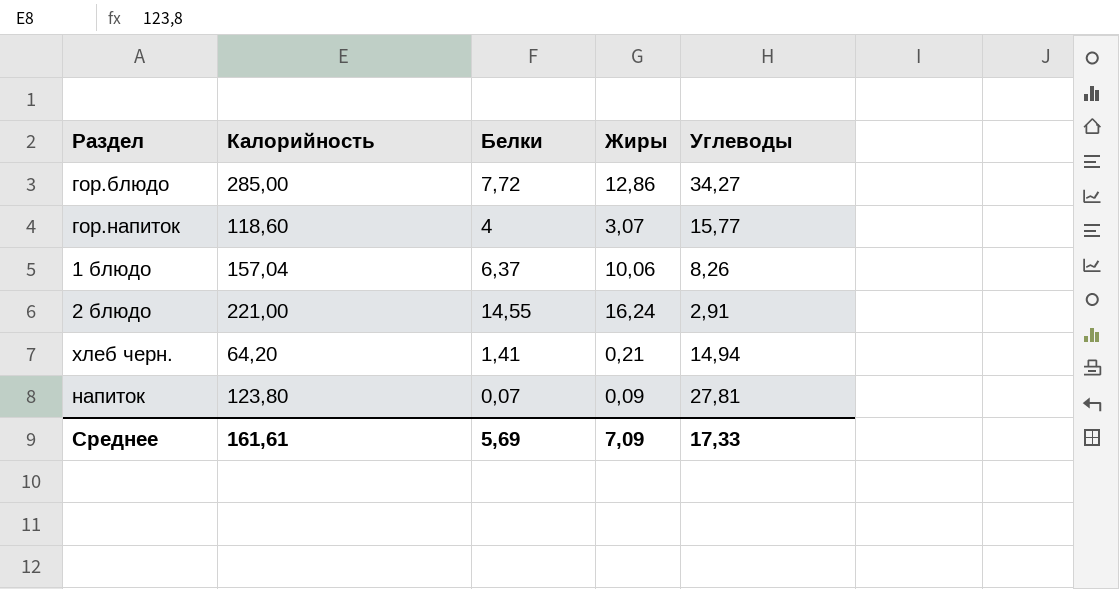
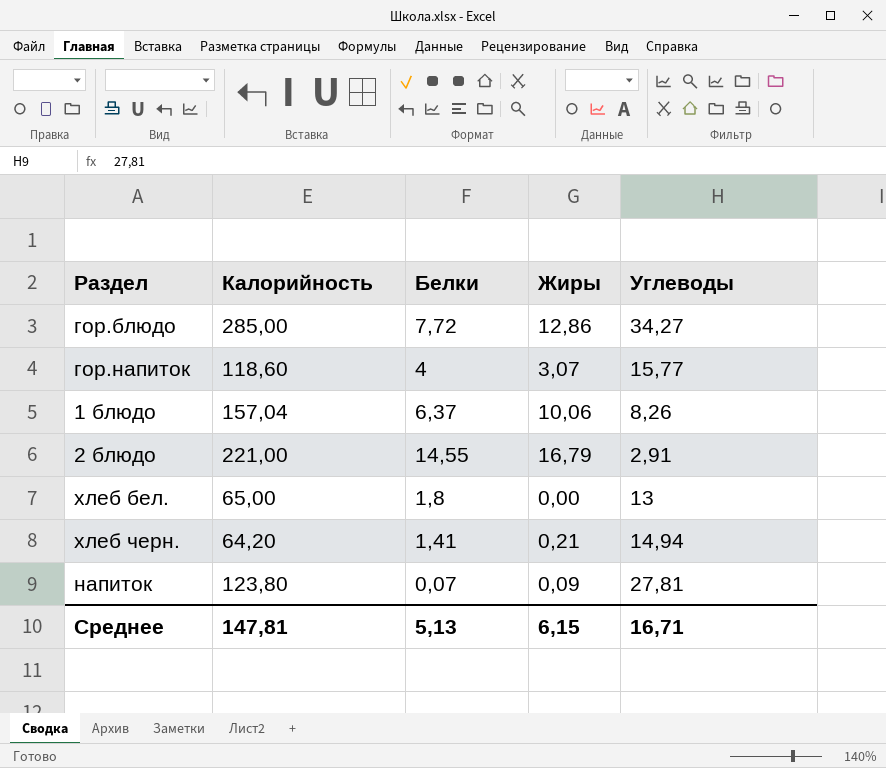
2 блюдо | Жиры: 16,24 -> 16,79
row хлеб бел.: none -> 65,00 | 1,8 | 0,00 | 13
Среднее | Калорийность: 161,61 -> 147,81
Среднее | Белки: 5,69 -> 5,13
Среднее | Жиры: 7,09 -> 6,15
Среднее | Углеводы: 17,33 -> 16,71

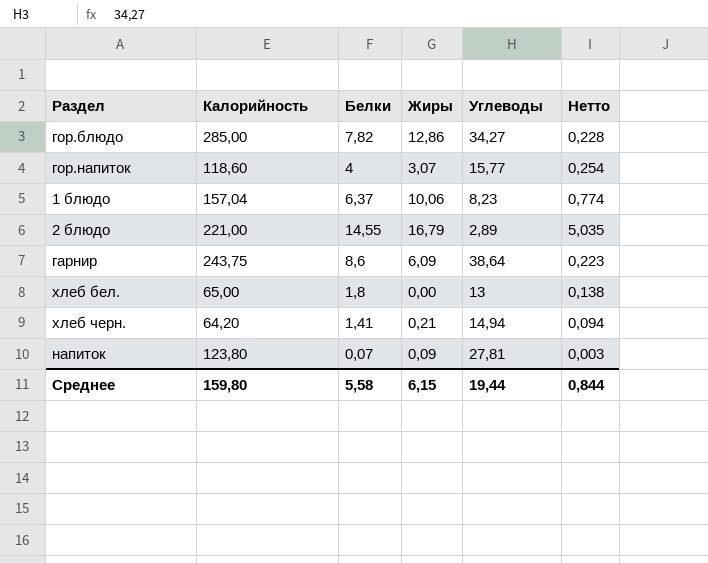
column Нетто | formula: none -> [Белки] / [Углеводы]
гор.блюдо | Белки: 7,72 -> 7,82
1 блюдо | Углеводы: 8,26 -> 8,23
2 блюдо | Углеводы: 2,91 -> 2,89
row гарнир: none -> 243,75 | 8,6 | 6,09 | 38,64 | 0,223
Среднее | Калорийность: 147,81 -> 159,80
Среднее | Белки: 5,13 -> 5,58
Среднее | Углеводы: 16,71 -> 19,44

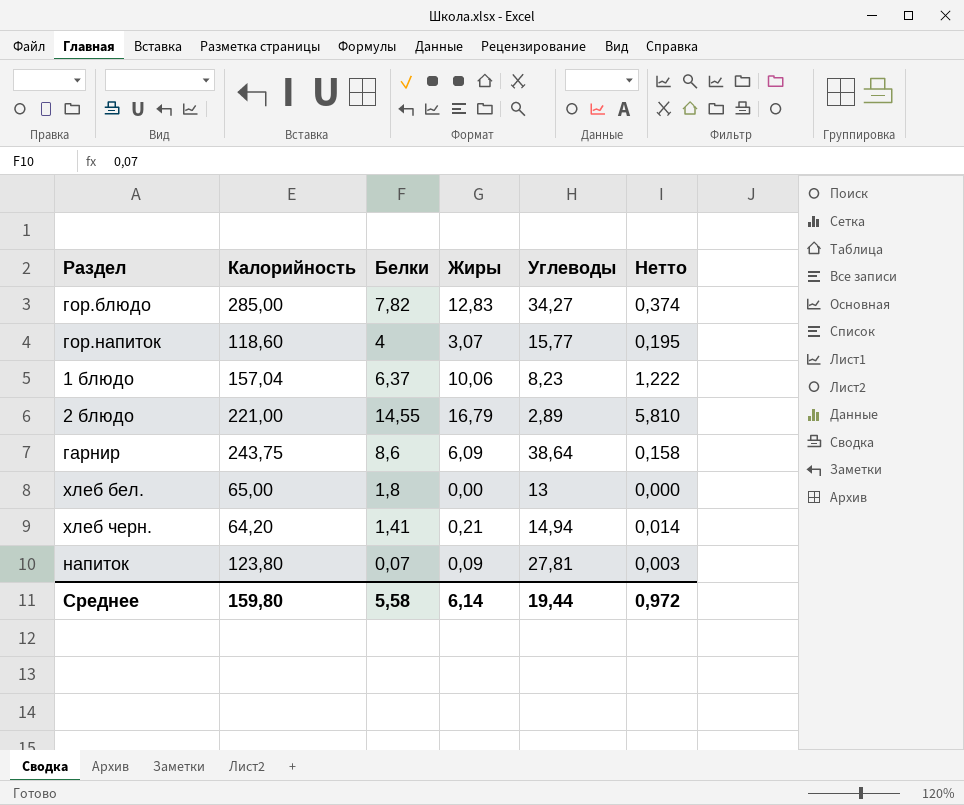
column Нетто | formula: [Белки] / [Углеводы] -> [Жиры] / [Углеводы]
гор.блюдо | Жиры: 12,86 -> 12,83
Среднее | Жиры: 6,15 -> 6,14
Среднее | Нетто: 0,844 -> 0,972

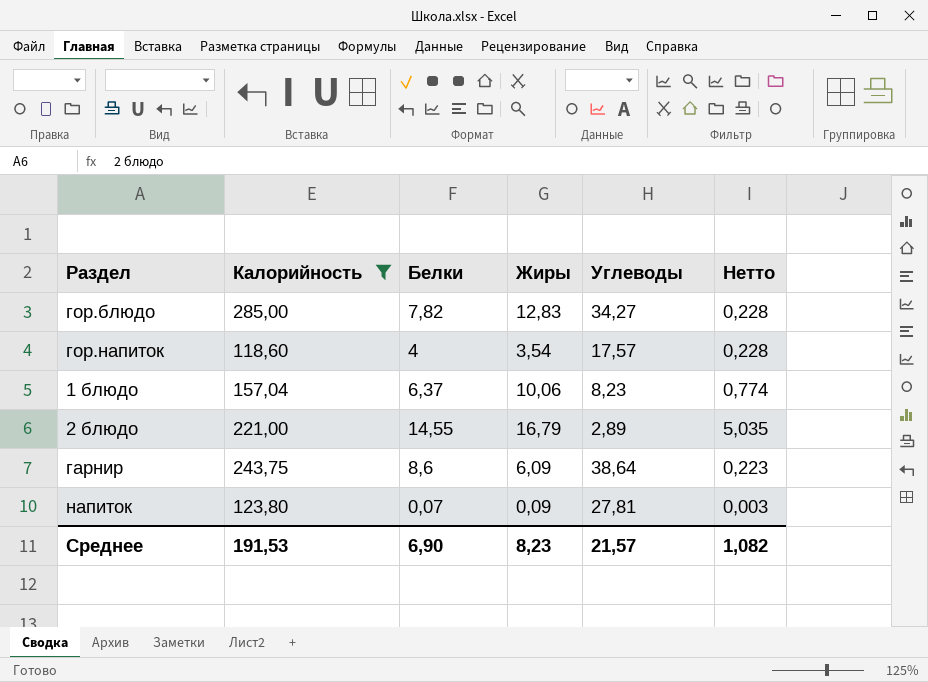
filter: none -> Калорийность >= 118,60
column Нетто | formula: [Жиры] / [Углеводы] -> [Белки] / [Углеводы]
гор.напиток | Жиры: 3,07 -> 3,54
гор.напиток | Углеводы: 15,77 -> 17,57
Среднее | Калорийность: 159,80 -> 191,53
Среднее | Белки: 5,58 -> 6,90
Среднее | Жиры: 6,14 -> 8,23
Среднее | Углеводы: 19,44 -> 21,57
Среднее | Нетто: 0,972 -> 1,082

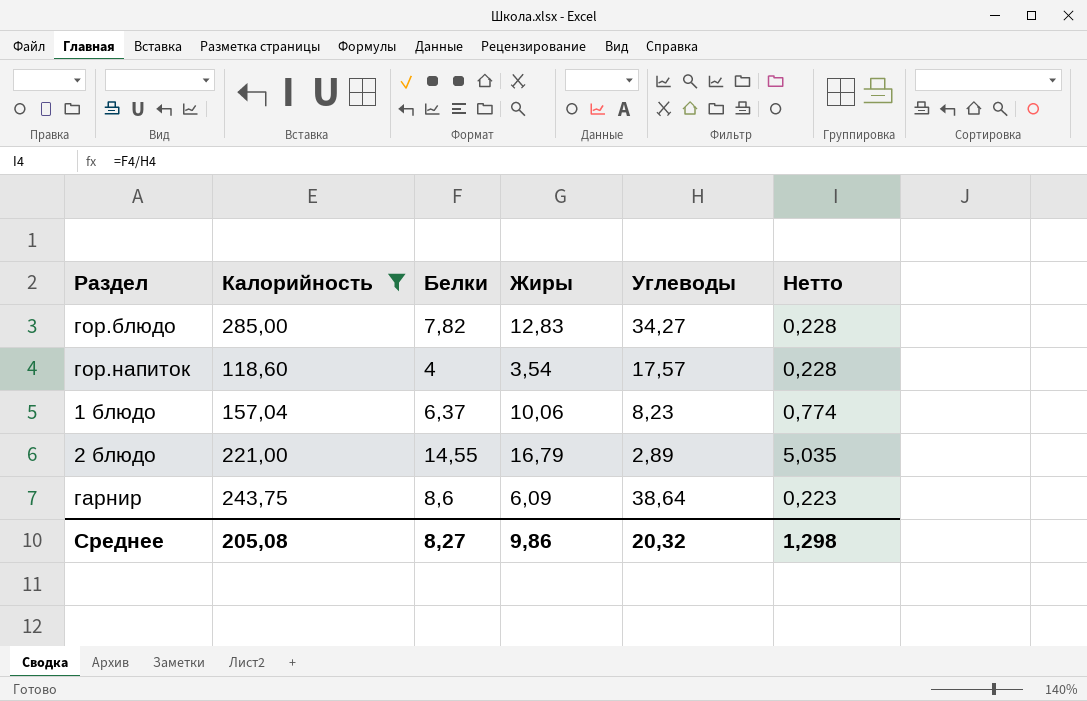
row напиток: 123,80 | 0,07 | 0,09 | 27,81 | 0,003 -> none
Среднее | Калорийность: 191,53 -> 205,08
Среднее | Белки: 6,90 -> 8,27
Среднее | Жиры: 8,23 -> 9,86
Среднее | Углеводы: 21,57 -> 20,32
Среднее | Нетто: 1,082 -> 1,298

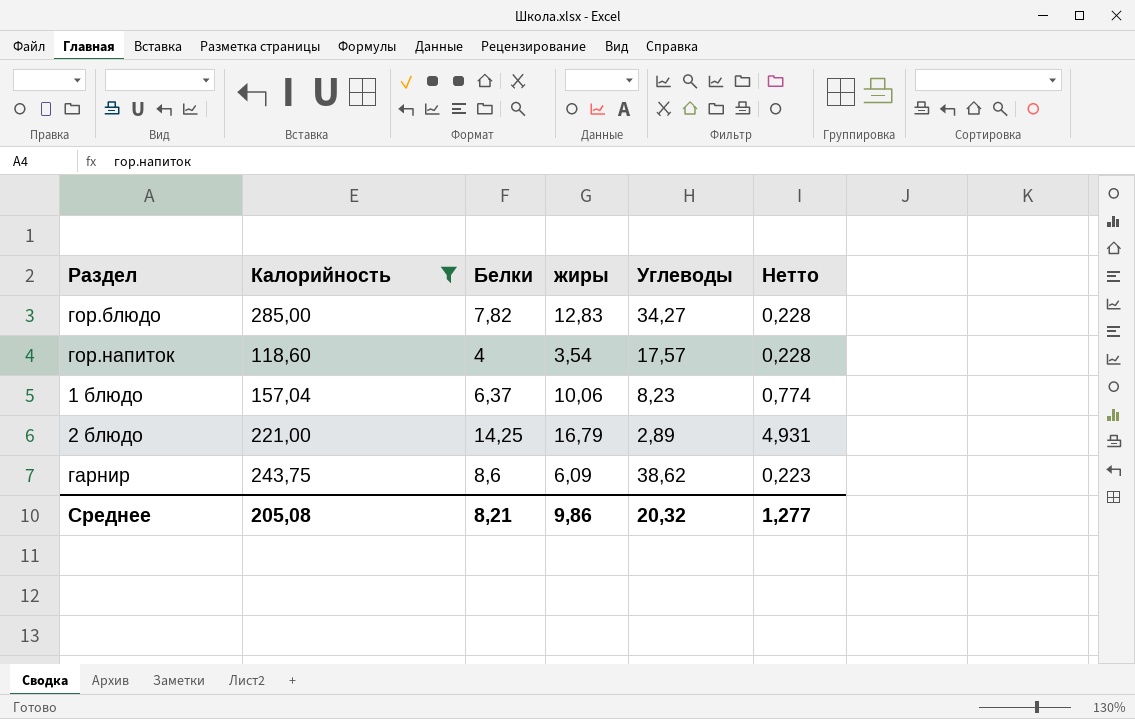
column name: Жиры -> жиры
2 блюдо | Белки: 14,55 -> 14,25
2 блюдо | Нетто: 5,035 -> 4,931
гарнир | Углеводы: 38,64 -> 38,62
Среднее | Белки: 8,27 -> 8,21
Среднее | Нетто: 1,298 -> 1,277

